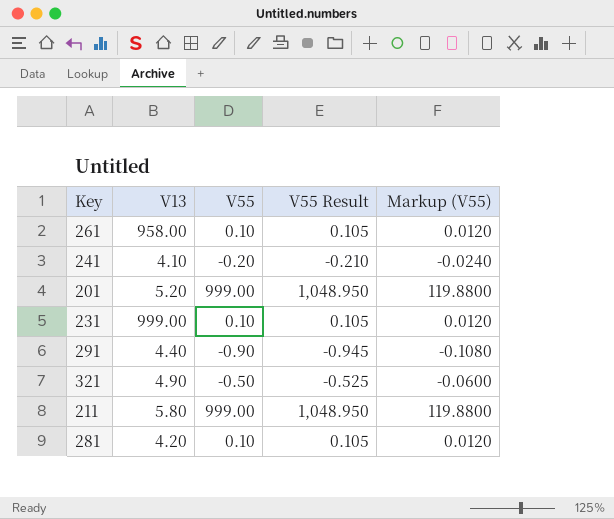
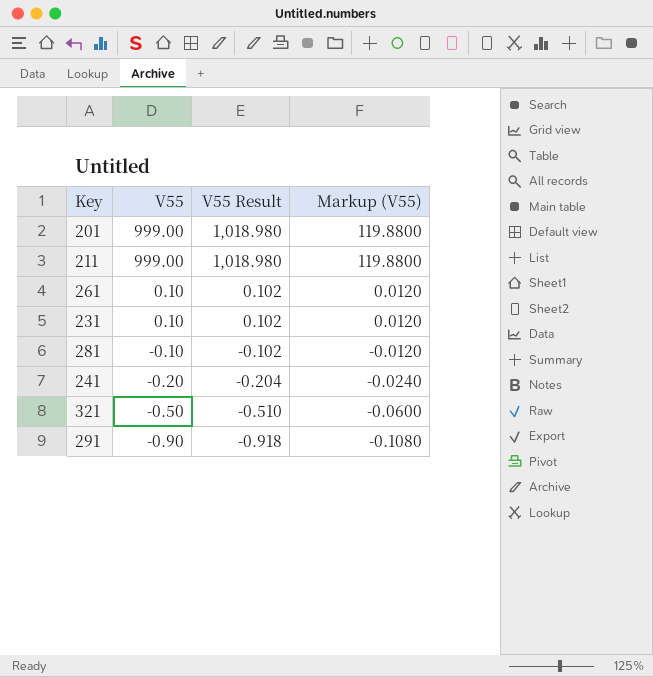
row order: none -> V55 descending
column V13 | position: 2 -> none
column V55 Result | formula: [V55] * 1.05 -> [V55] * 1.02
281 | V55: 0.10 -> -0.10
281 | Markup (V55): 0.0120 -> -0.0120

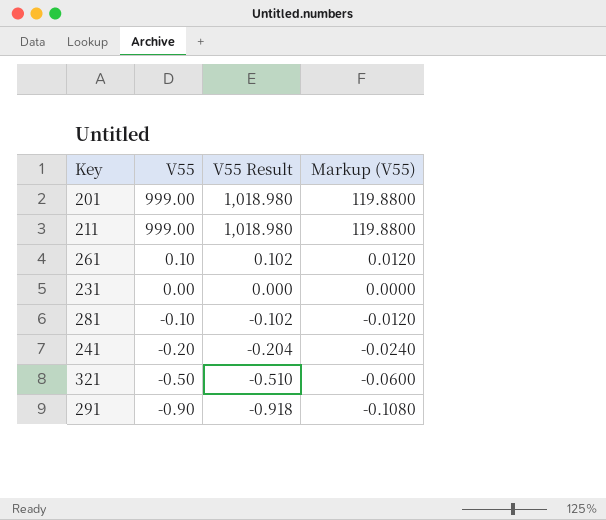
231 | V55: 0.10 -> 0.00
231 | V55 Result: 0.102 -> 0.000
231 | Markup (V55): 0.0120 -> 0.0000

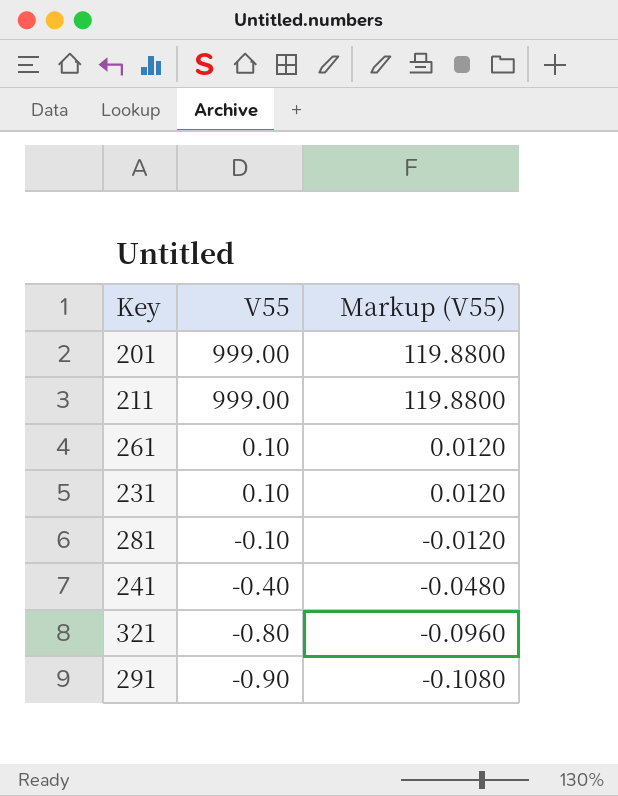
column V55 Result | formula: [V55] * 1.02 -> none
231 | V55: 0.00 -> 0.10
231 | Markup (V55): 0.0000 -> 0.0120
241 | V55: -0.20 -> -0.40
241 | Markup (V55): -0.0240 -> -0.0480
321 | V55: -0.50 -> -0.80
321 | Markup (V55): -0.0600 -> -0.0960

